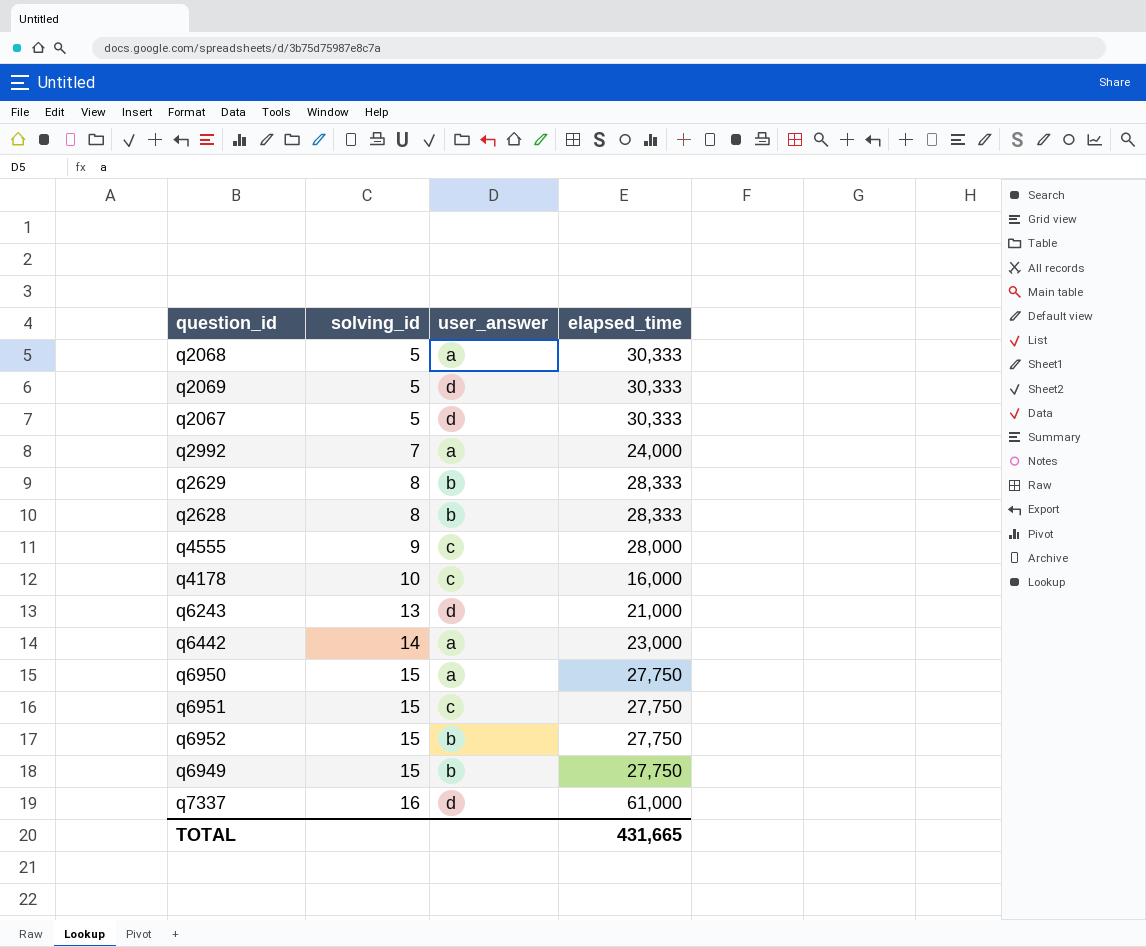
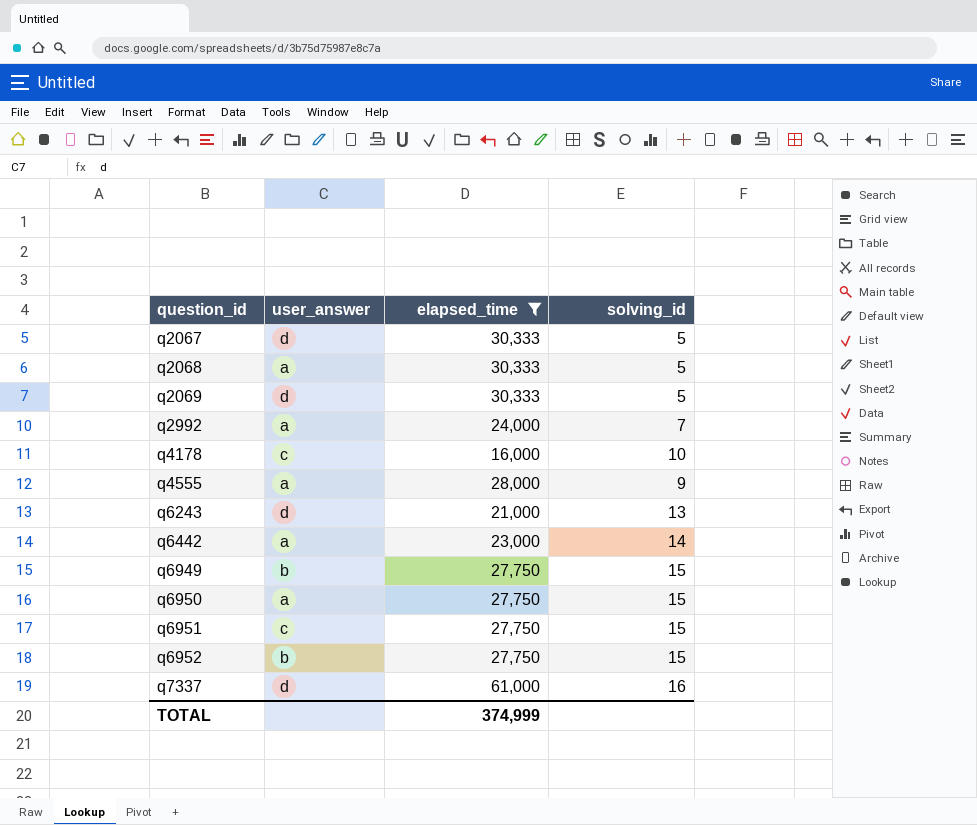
filter: none -> elapsed_time != 28,333
row order: solving_id ascending -> question_id ascending
column solving_id | position: 2 -> 4
q4555 | user_answer: c -> a
TOTAL | elapsed_time: 431,665 -> 374,999

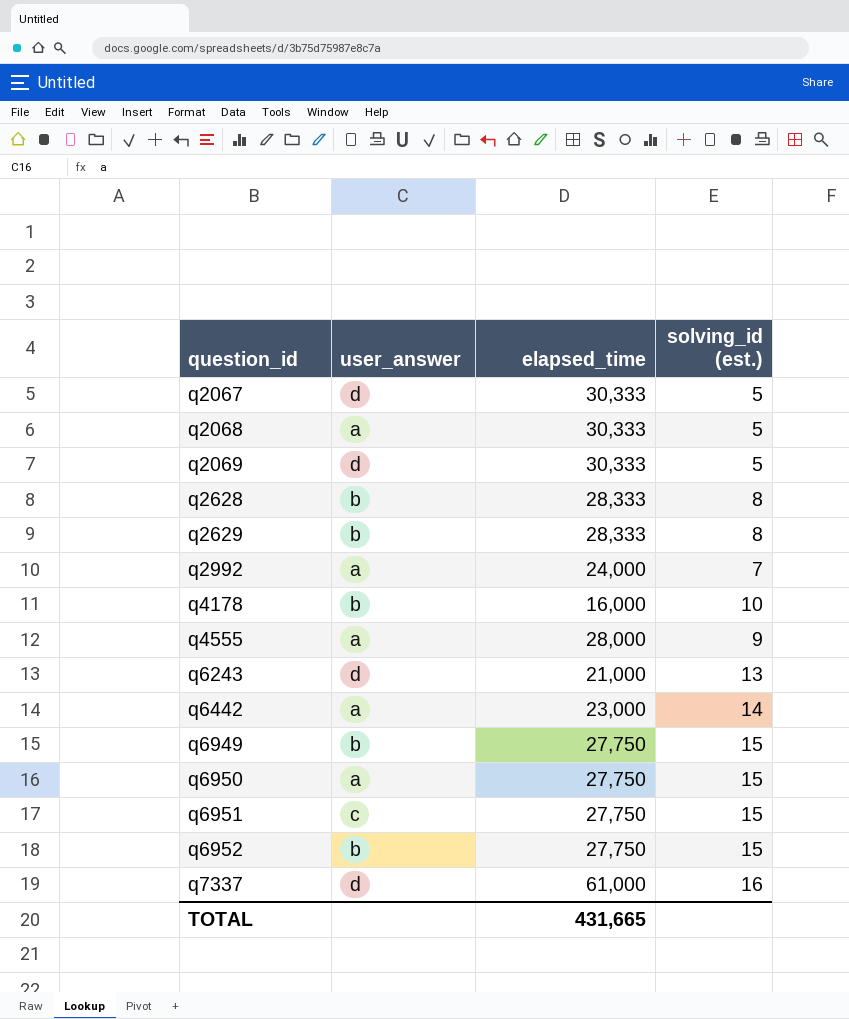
filter: elapsed_time != 28,333 -> none
column name: solving_id -> solving_id (est.)
q4178 | user_answer: c -> b
TOTAL | elapsed_time: 374,999 -> 431,665

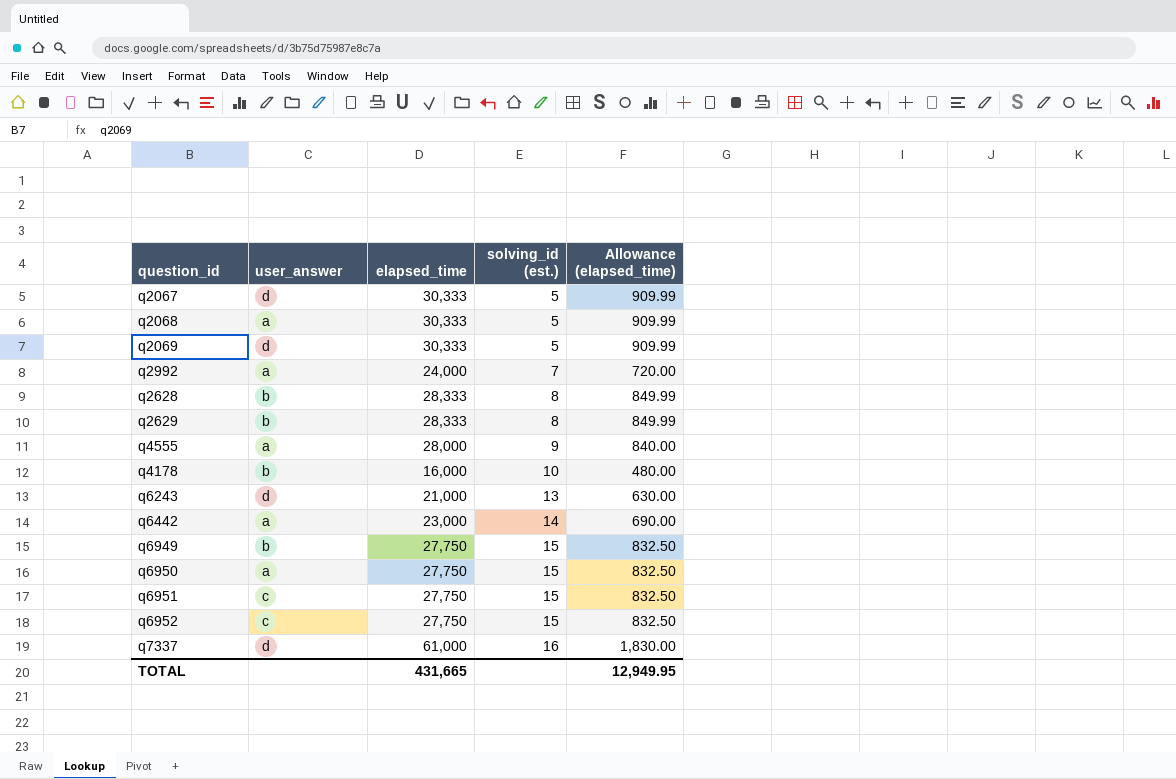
row order: question_id ascending -> solving_id (est.) ascending
column Allowance (elapsed_time) | formula: none -> [elapsed_time] * 0.03
q6952 | user_answer: b -> c

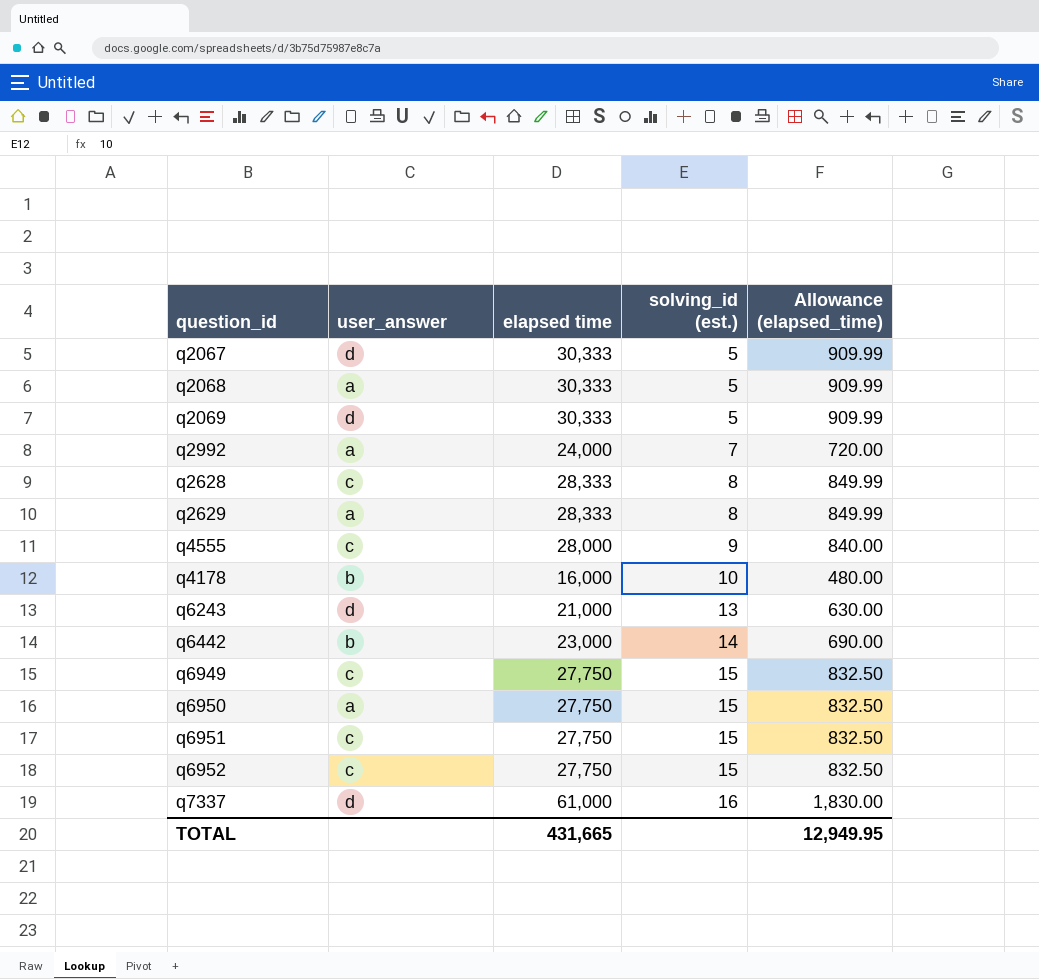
column name: elapsed_time -> elapsed time
q2628 | user_answer: b -> c
q2629 | user_answer: b -> a
q4555 | user_answer: a -> c
q6442 | user_answer: a -> b
q6949 | user_answer: b -> c

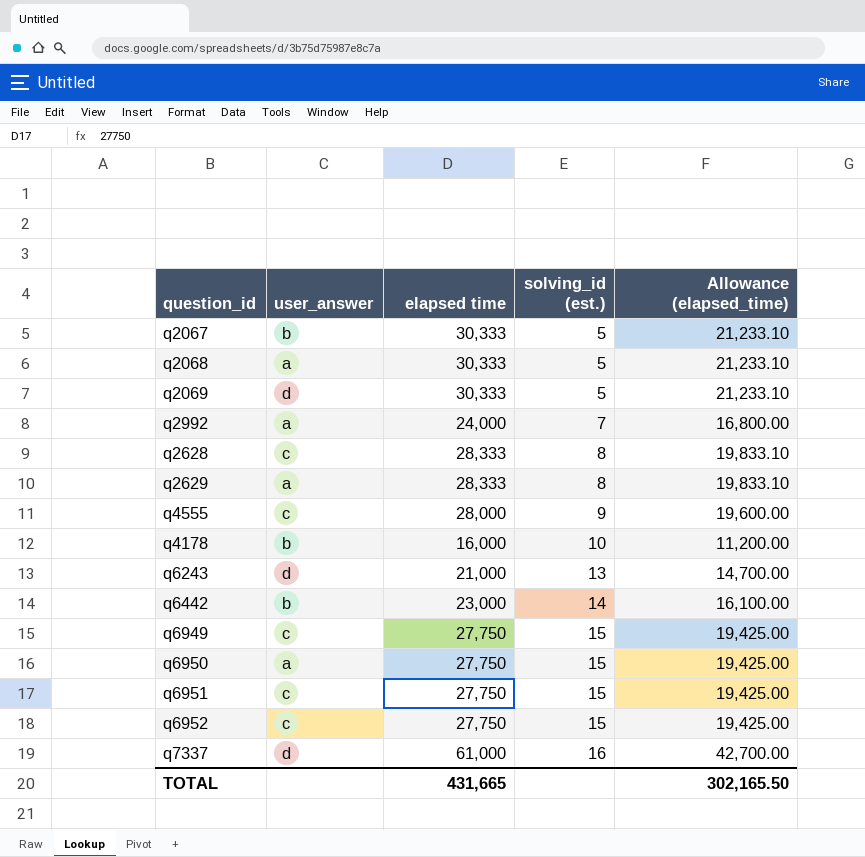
column Allowance (elapsed_time) | formula: [elapsed time] * 0.03 -> [elapsed time] * 0.7
q2067 | user_answer: d -> b
TOTAL | Allowance (elapsed_time): 12,949.95 -> 302,165.50

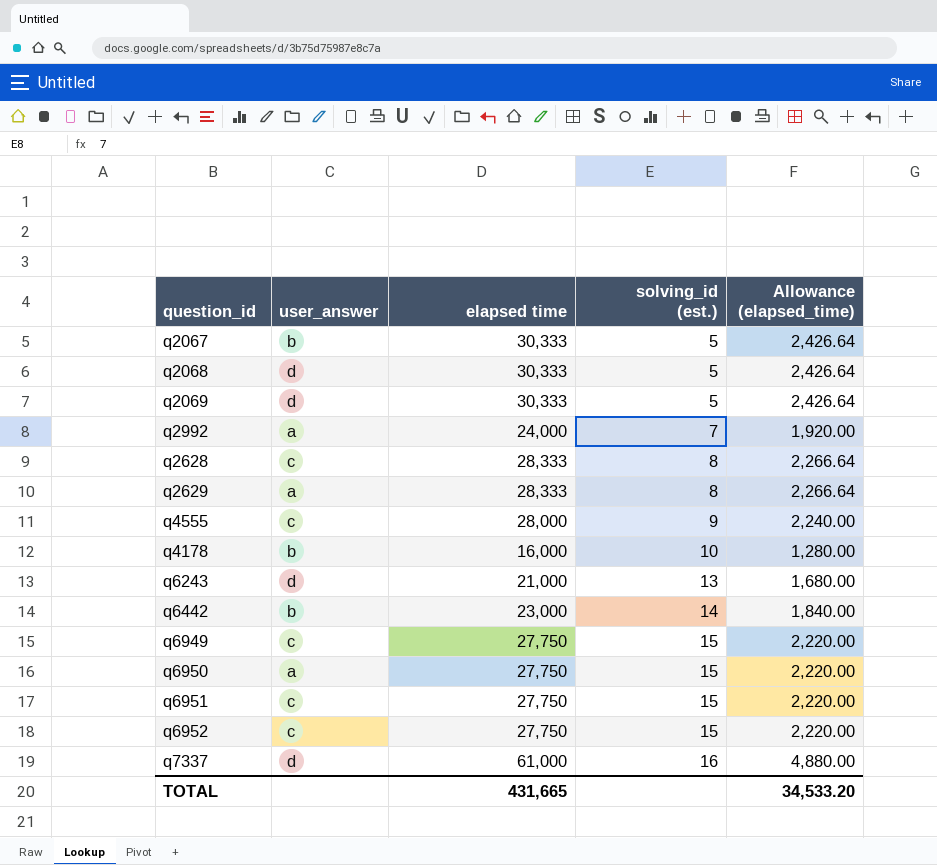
column Allowance (elapsed_time) | formula: [elapsed time] * 0.7 -> [elapsed time] * 0.08
q2068 | user_answer: a -> d
TOTAL | Allowance (elapsed_time): 302,165.50 -> 34,533.20

